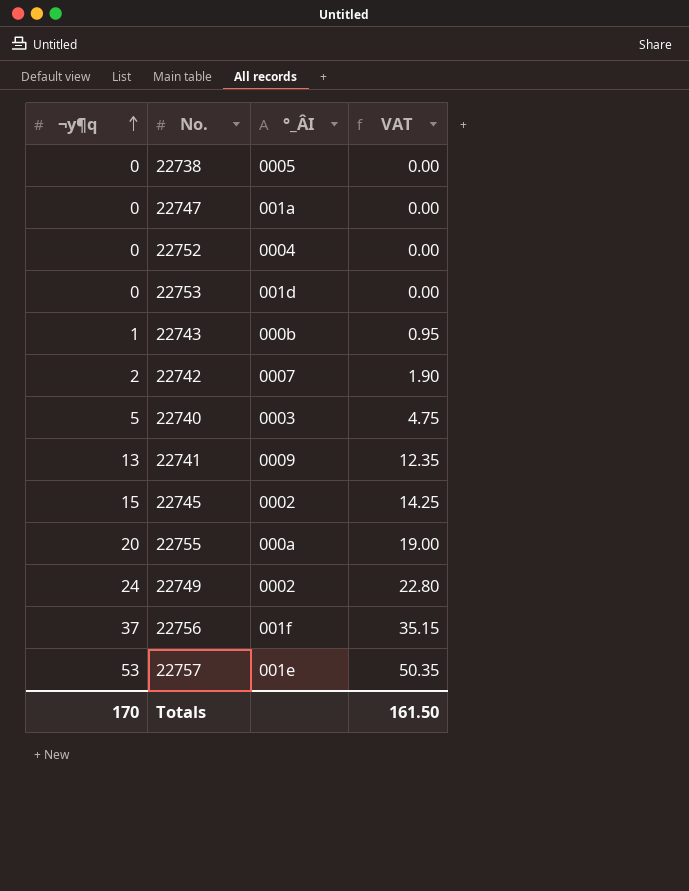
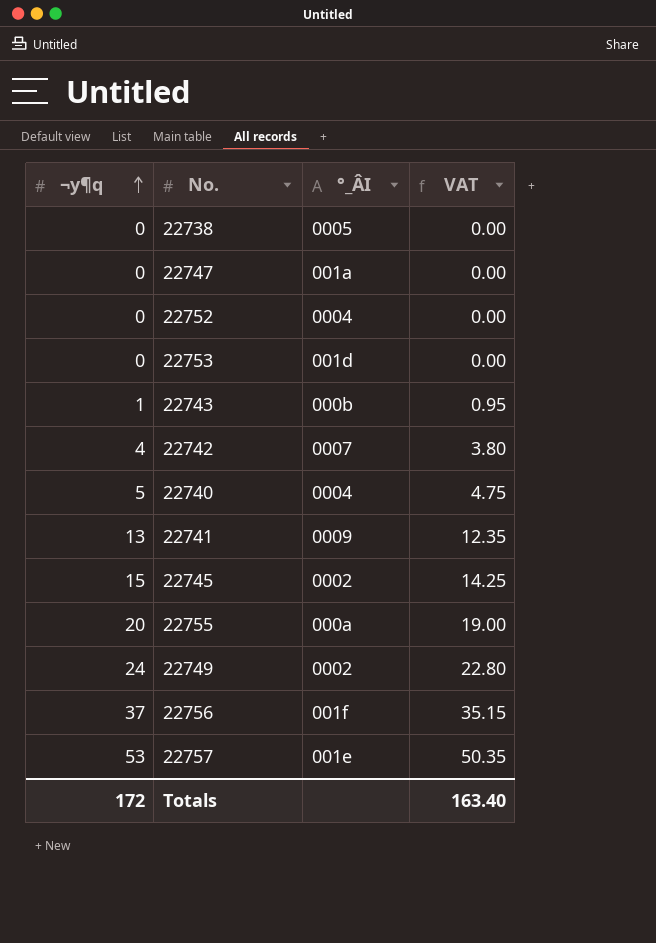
22742 | ¬y¶q: 2 -> 4
22742 | VAT: 1.90 -> 3.80
22740 | °_ÂI: 0003 -> 0004
Totals | ¬y¶q: 170 -> 172
Totals | VAT: 161.50 -> 163.40

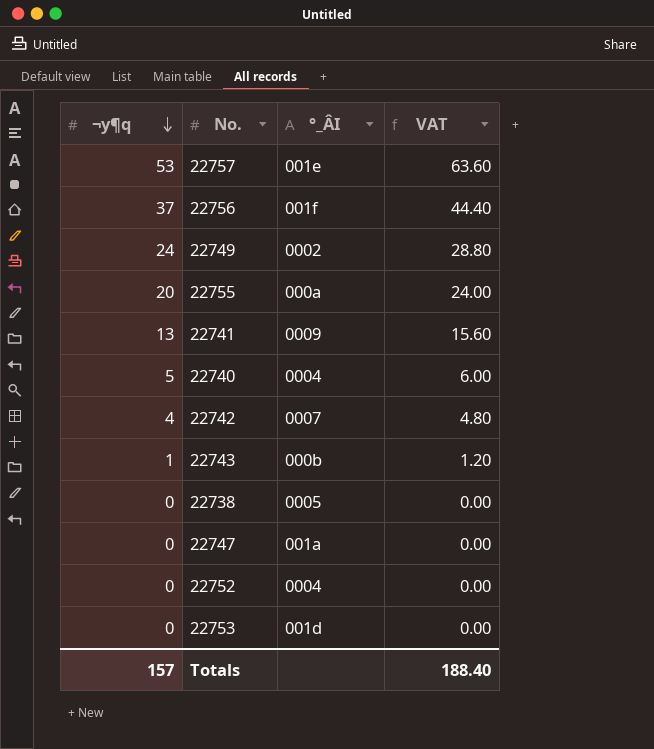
row order: ¬y¶q ascending -> ¬y¶q descending
column VAT | formula: [¬y¶q] * 0.95 -> [¬y¶q] * 1.2
row 22745: 15 | 0002 | 14.25 -> none
Totals | ¬y¶q: 172 -> 157
Totals | VAT: 163.40 -> 188.40

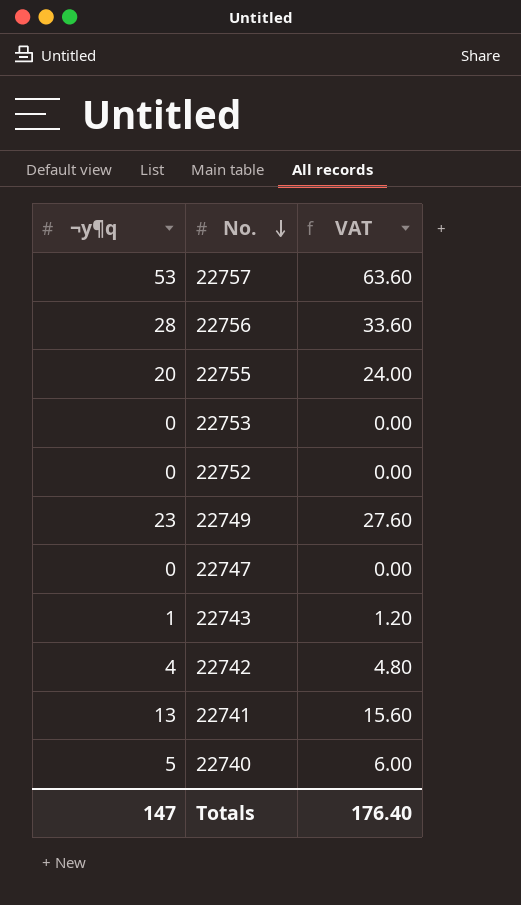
row order: ¬y¶q descending -> No. descending
column °_ÂI | position: 3 -> none
row 22738: 0 | 0005 | 0.00 -> none
22756 | ¬y¶q: 37 -> 28
22756 | VAT: 44.40 -> 33.60
22749 | ¬y¶q: 24 -> 23
22749 | VAT: 28.80 -> 27.60
Totals | ¬y¶q: 157 -> 147
Totals | VAT: 188.40 -> 176.40

